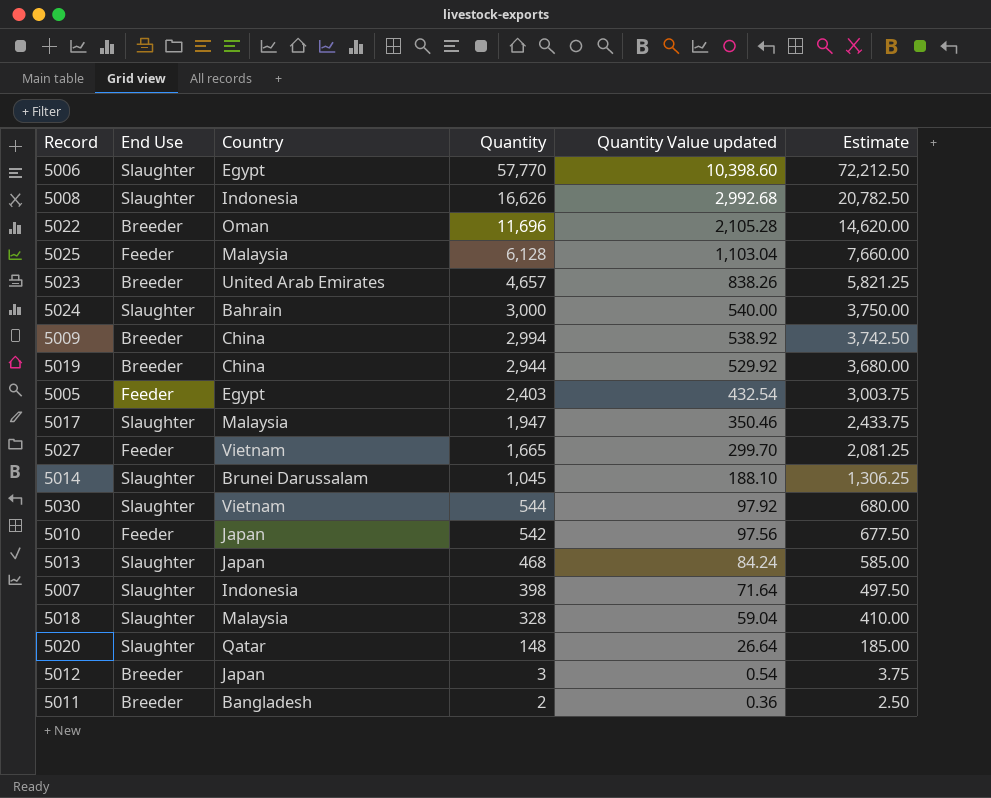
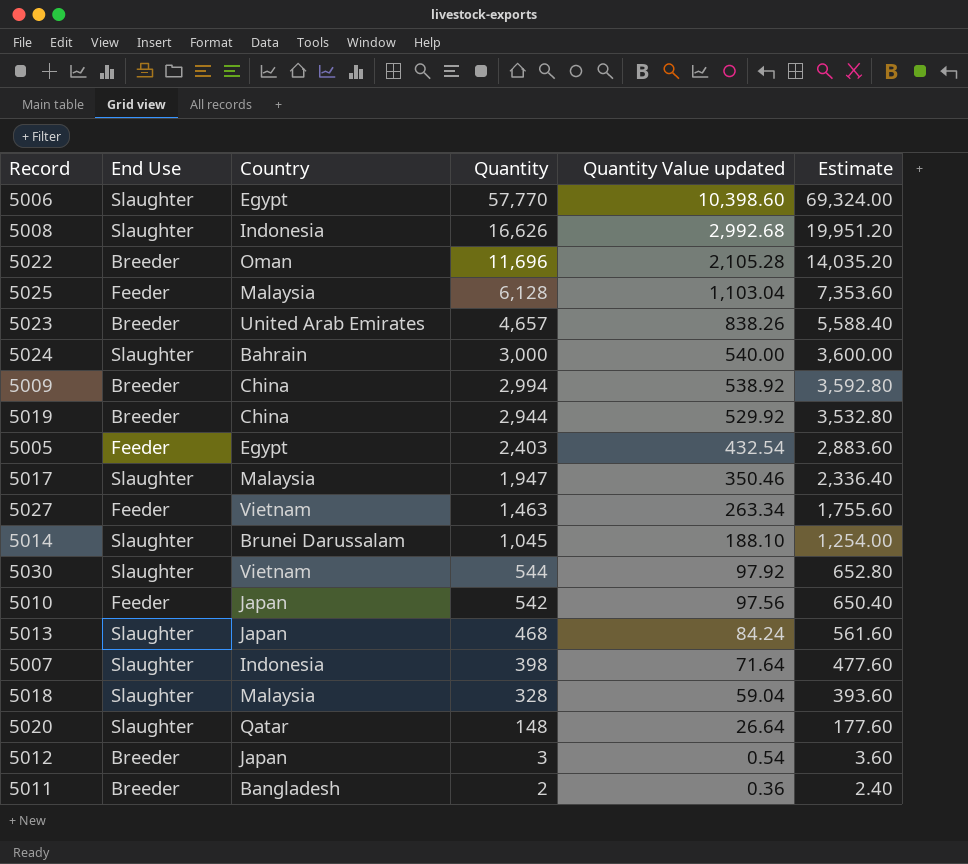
column Estimate | formula: [Quantity] * 1.25 -> [Quantity] * 1.2
5027 | Quantity: 1,665 -> 1,463
5027 | Quantity Value updated: 299.70 -> 263.34

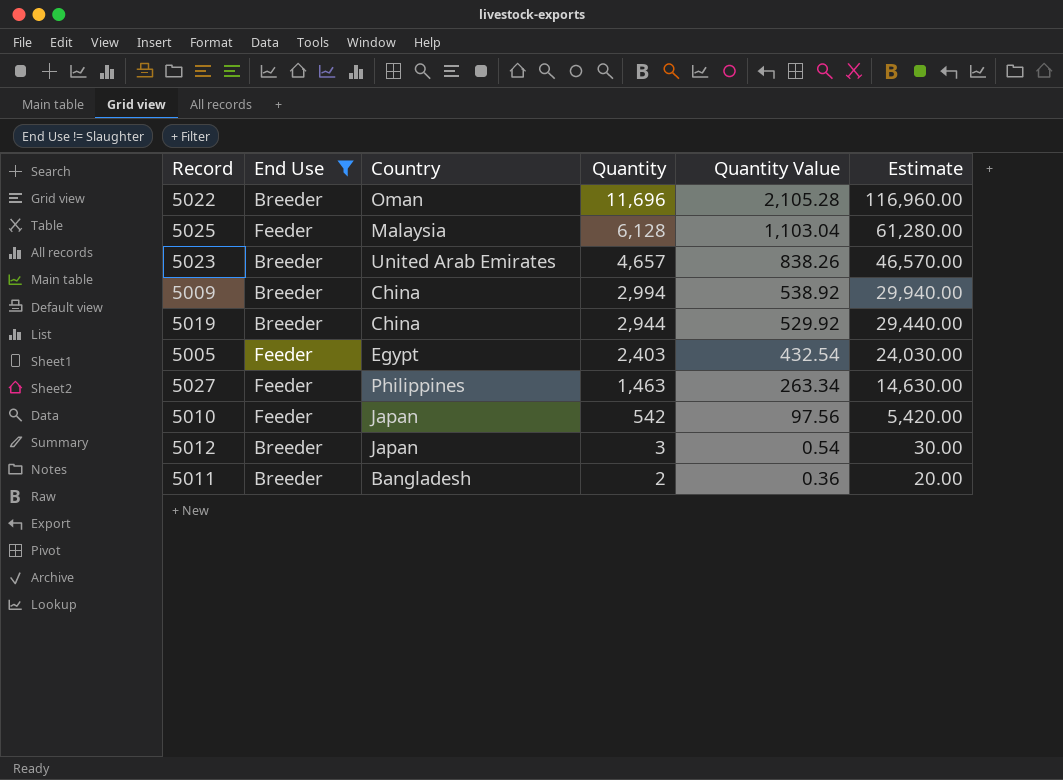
filter: none -> End Use != Slaughter
column name: Quantity Value updated -> Quantity Value
column Estimate | formula: [Quantity] * 1.2 -> [Quantity] * 10
5027 | Country: Vietnam -> Philippines

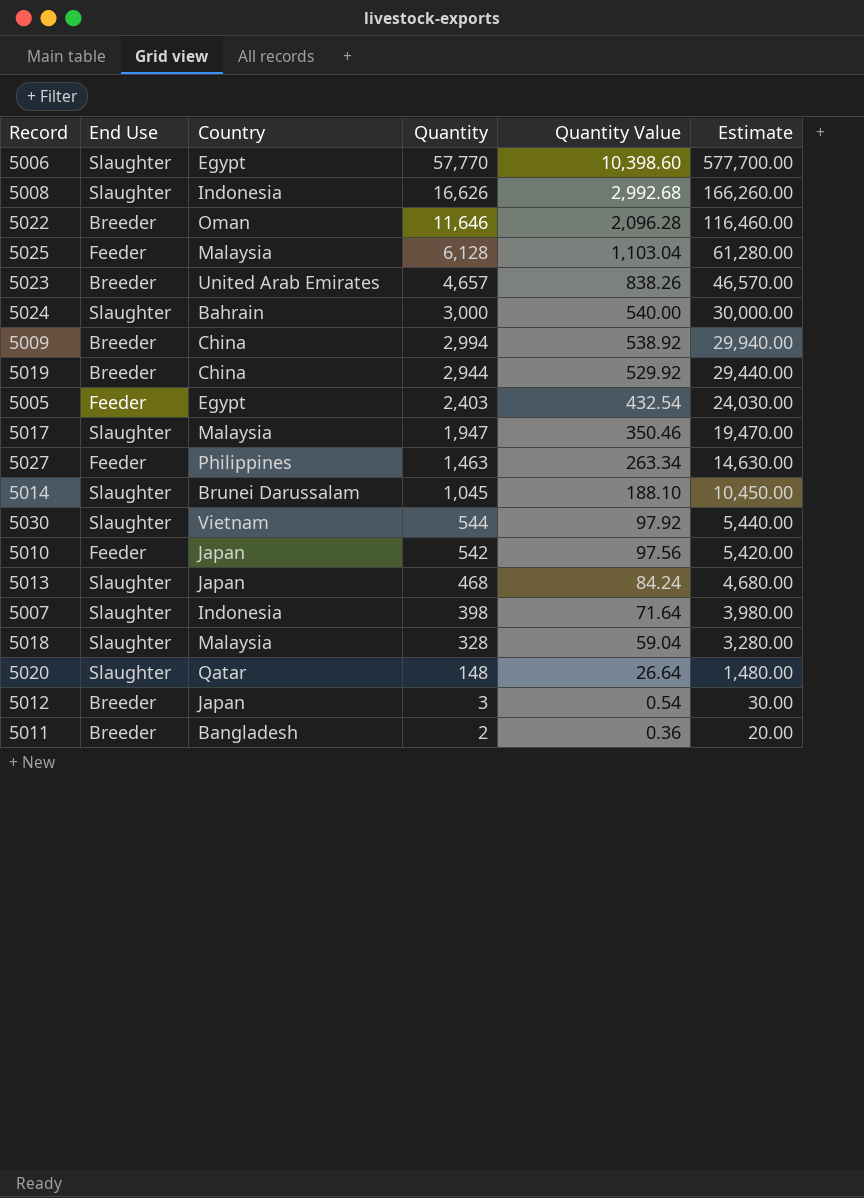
filter: End Use != Slaughter -> none
5022 | Quantity: 11,696 -> 11,646
5022 | Quantity Value: 2,105.28 -> 2,096.28
5022 | Estimate: 116,960.00 -> 116,460.00

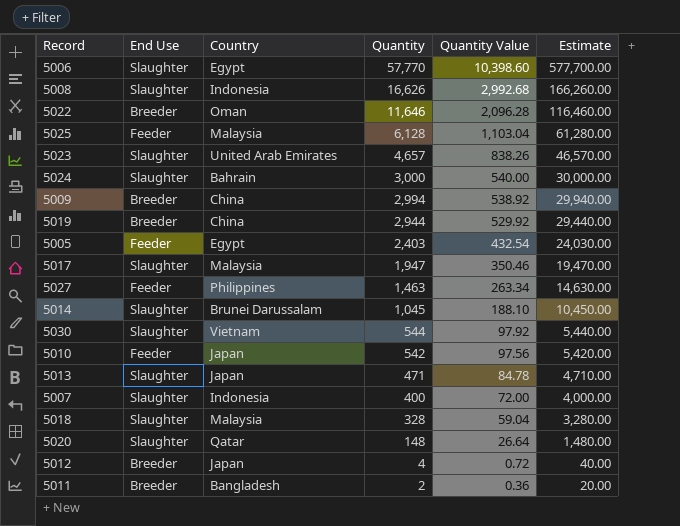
5023 | End Use: Breeder -> Slaughter
5013 | Quantity: 468 -> 471
5013 | Quantity Value: 84.24 -> 84.78
5013 | Estimate: 4,680.00 -> 4,710.00
5007 | Quantity: 398 -> 400
5007 | Quantity Value: 71.64 -> 72.00
5007 | Estimate: 3,980.00 -> 4,000.00
5012 | Quantity: 3 -> 4
5012 | Quantity Value: 0.54 -> 0.72
5012 | Estimate: 30.00 -> 40.00

